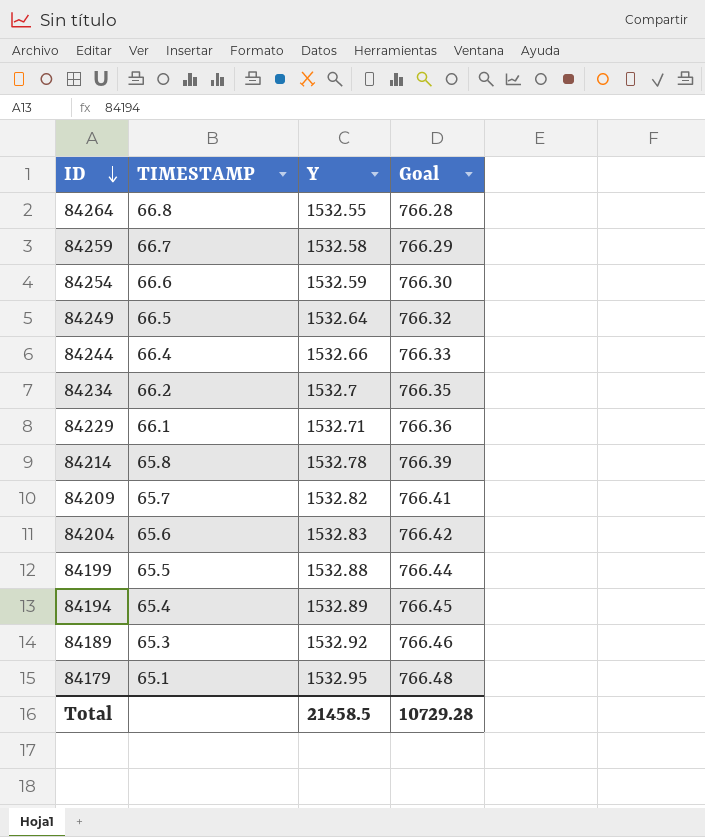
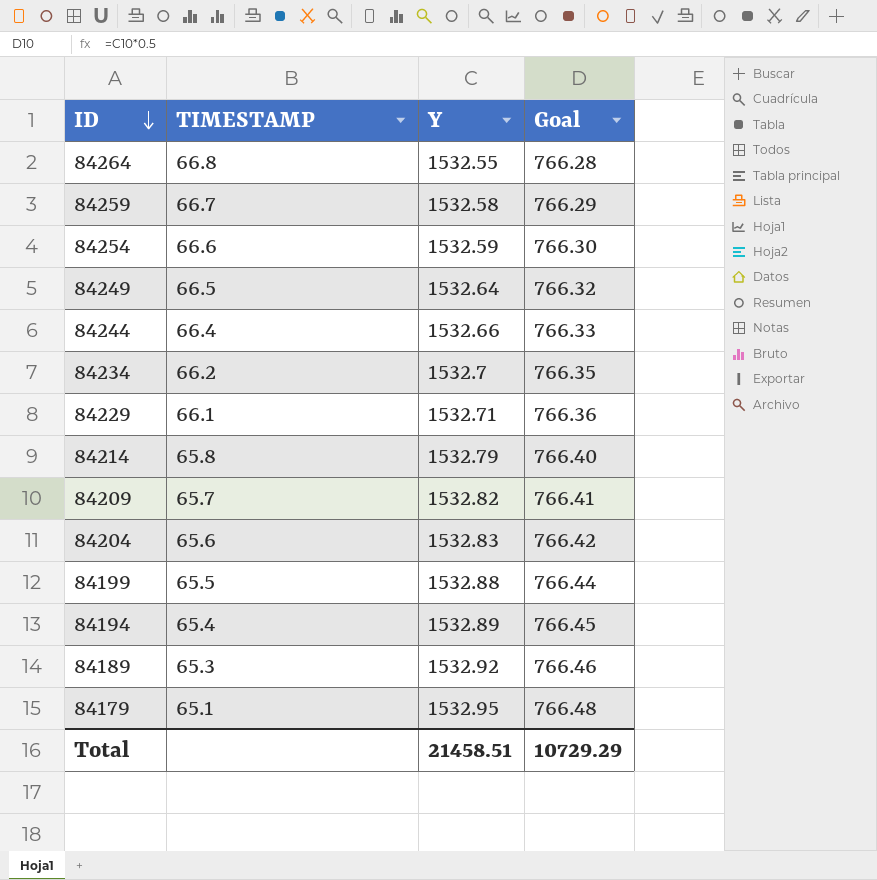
84214 | Y: 1532.78 -> 1532.79
84214 | Goal: 766.39 -> 766.40
Total | Y: 21458.5 -> 21458.51
Total | Goal: 10729.28 -> 10729.29

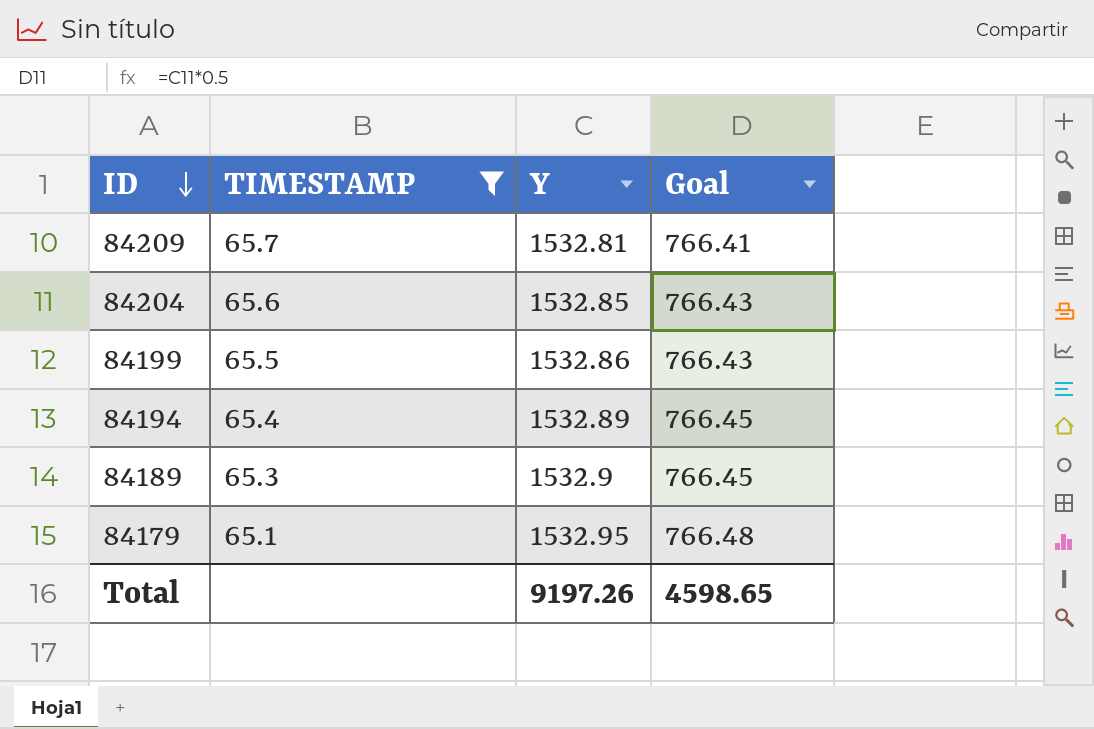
filter: none -> TIMESTAMP <= 65.7
84209 | Y: 1532.82 -> 1532.81
84204 | Y: 1532.83 -> 1532.85
84204 | Goal: 766.42 -> 766.43
84199 | Y: 1532.88 -> 1532.86
84199 | Goal: 766.44 -> 766.43
84189 | Y: 1532.92 -> 1532.9
84189 | Goal: 766.46 -> 766.45
Total | Y: 21458.51 -> 9197.26
Total | Goal: 10729.29 -> 4598.65

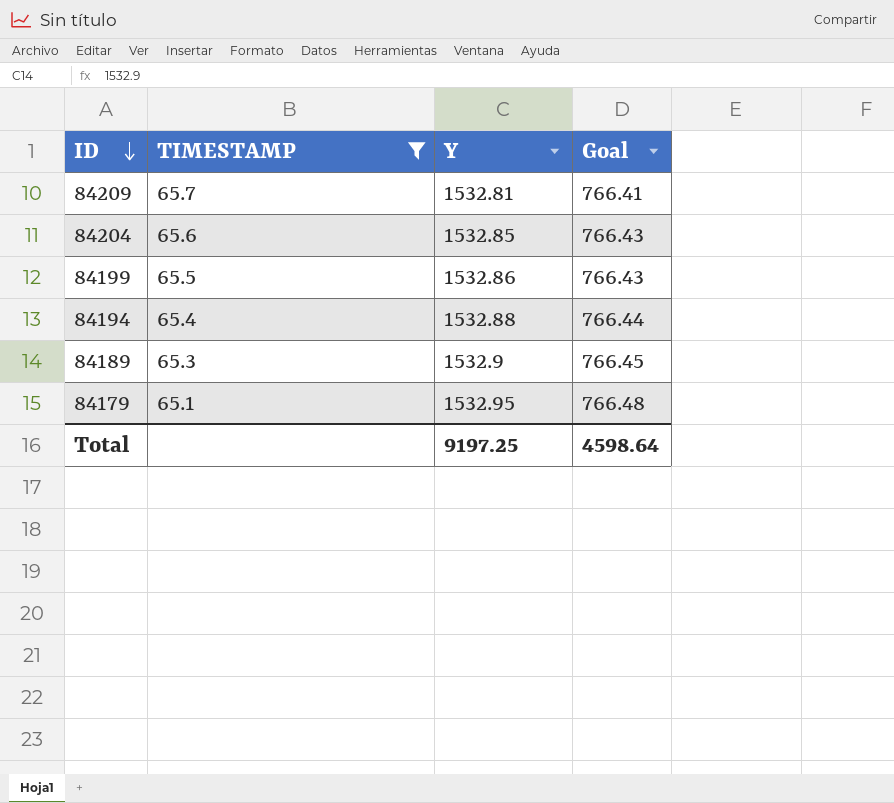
84194 | Y: 1532.89 -> 1532.88
84194 | Goal: 766.45 -> 766.44
Total | Y: 9197.26 -> 9197.25
Total | Goal: 4598.65 -> 4598.64

